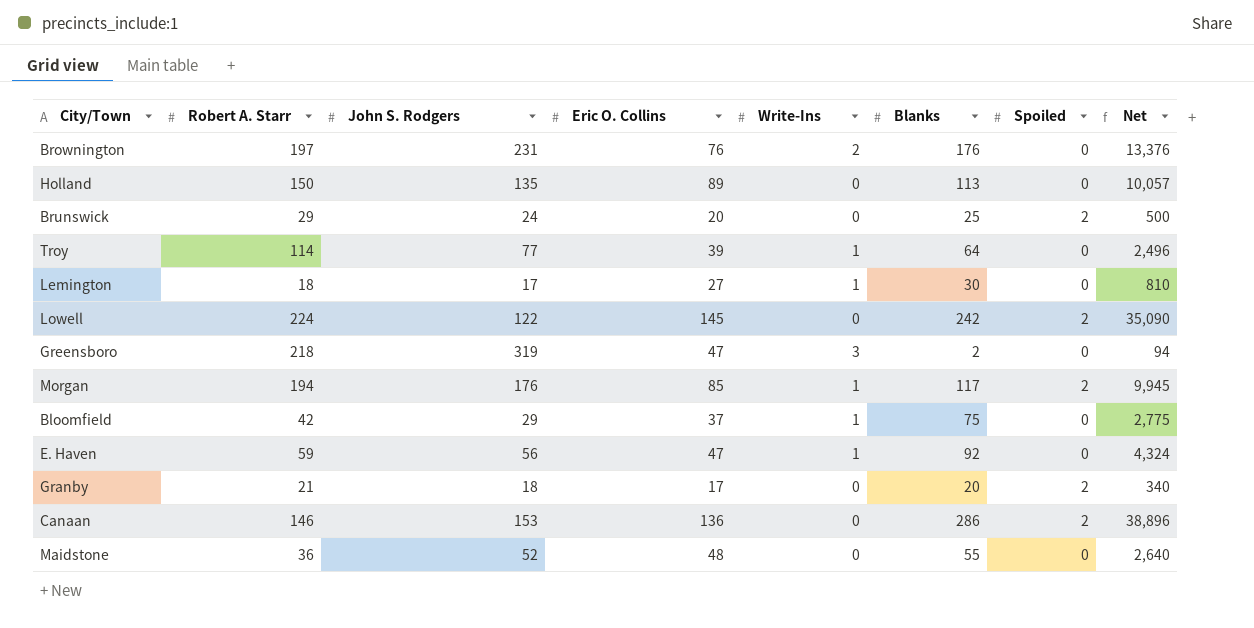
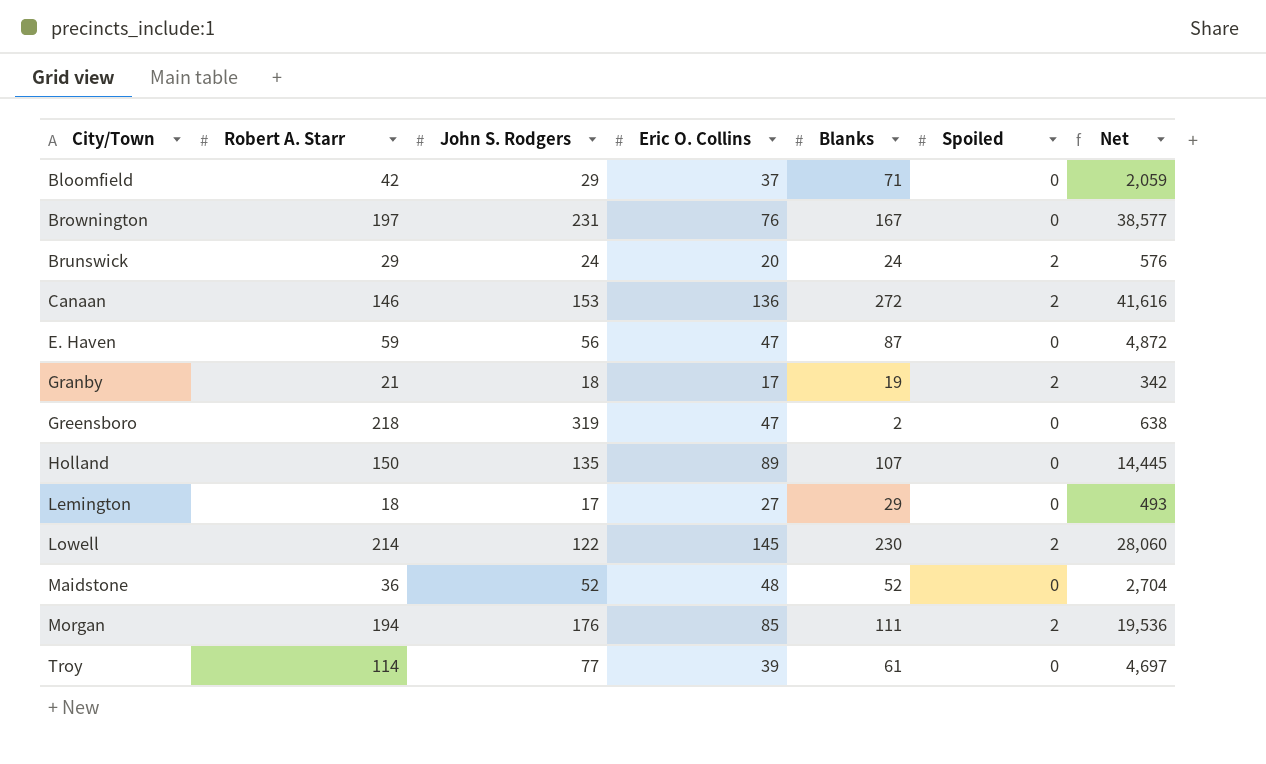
row order: none -> City/Town ascending
column Write-Ins | position: 5 -> none
column Net | formula: [Eric O. Collins] * [Blanks] -> [John S. Rodgers] * [Blanks]
Bloomfield | Blanks: 75 -> 71
Brownington | Blanks: 176 -> 167
Brunswick | Blanks: 25 -> 24
Canaan | Blanks: 286 -> 272
E. Haven | Blanks: 92 -> 87
Granby | Blanks: 20 -> 19
Holland | Blanks: 113 -> 107
Lemington | Blanks: 30 -> 29
Lowell | Robert A. Starr: 224 -> 214
Lowell | Blanks: 242 -> 230
Maidstone | Blanks: 55 -> 52
Morgan | Blanks: 117 -> 111
Troy | Blanks: 64 -> 61

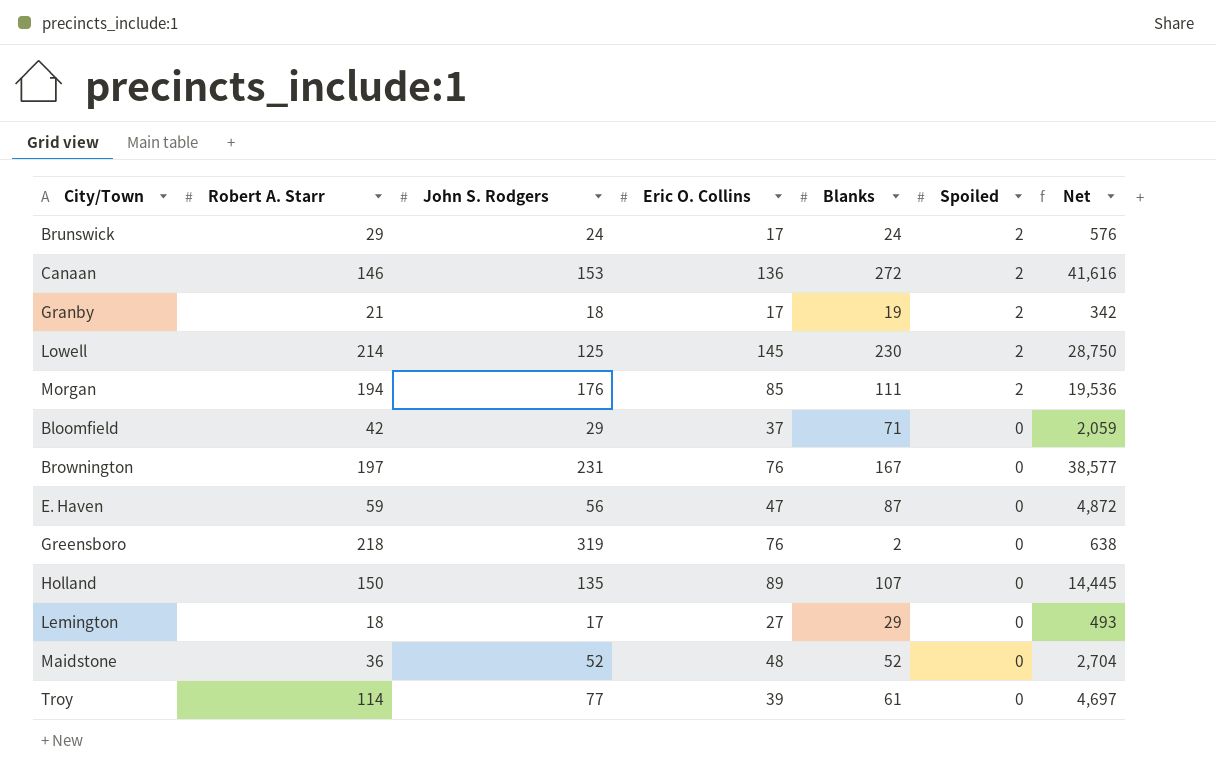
row order: City/Town ascending -> Spoiled descending
Brunswick | Eric O. Collins: 20 -> 17
Lowell | John S. Rodgers: 122 -> 125
Lowell | Net: 28,060 -> 28,750
Greensboro | Eric O. Collins: 47 -> 76

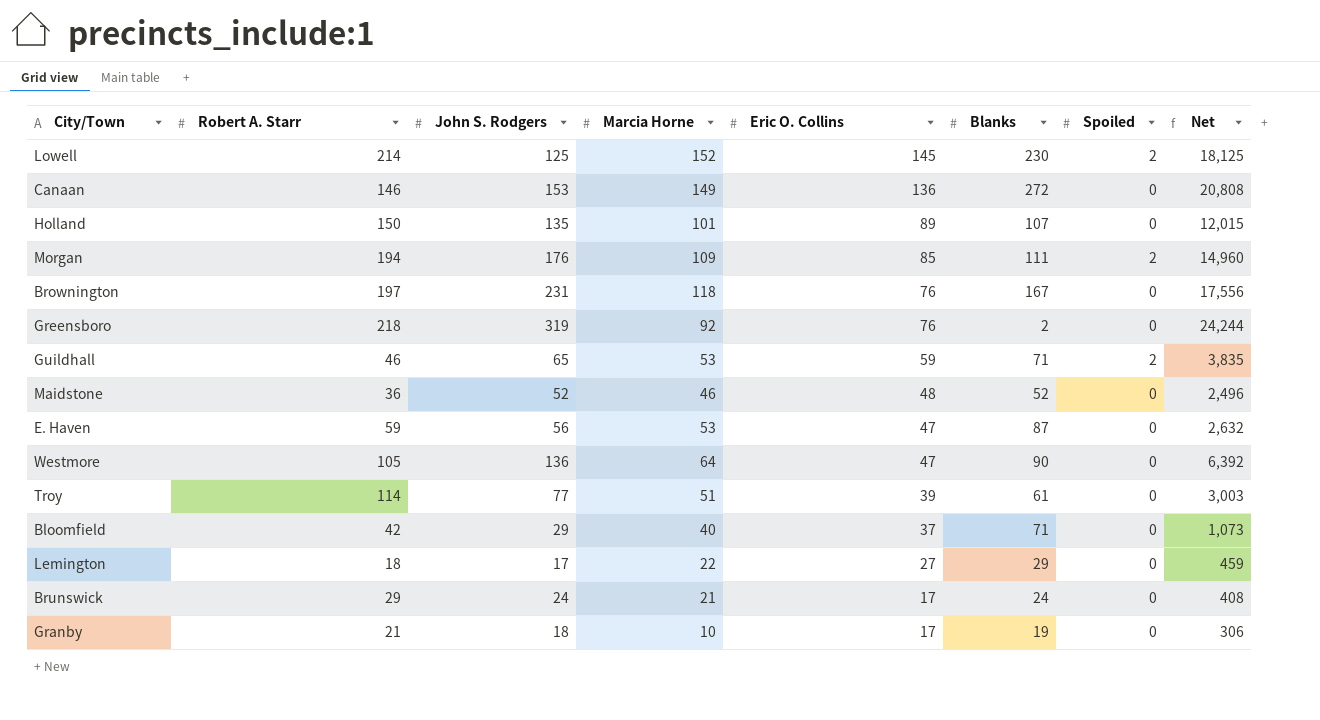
row order: Spoiled descending -> Eric O. Collins descending
column Marcia Horne | position: none -> 4
column Net | formula: [John S. Rodgers] * [Blanks] -> [John S. Rodgers] * [Eric O. Collins]
Canaan | Spoiled: 2 -> 0
row Guildhall: none -> 46 | 65 | 53 | 59 | 71 | 2 | 3,835
row Westmore: none -> 105 | 136 | 64 | 47 | 90 | 0 | 6,392
Brunswick | Spoiled: 2 -> 0
Granby | Spoiled: 2 -> 0

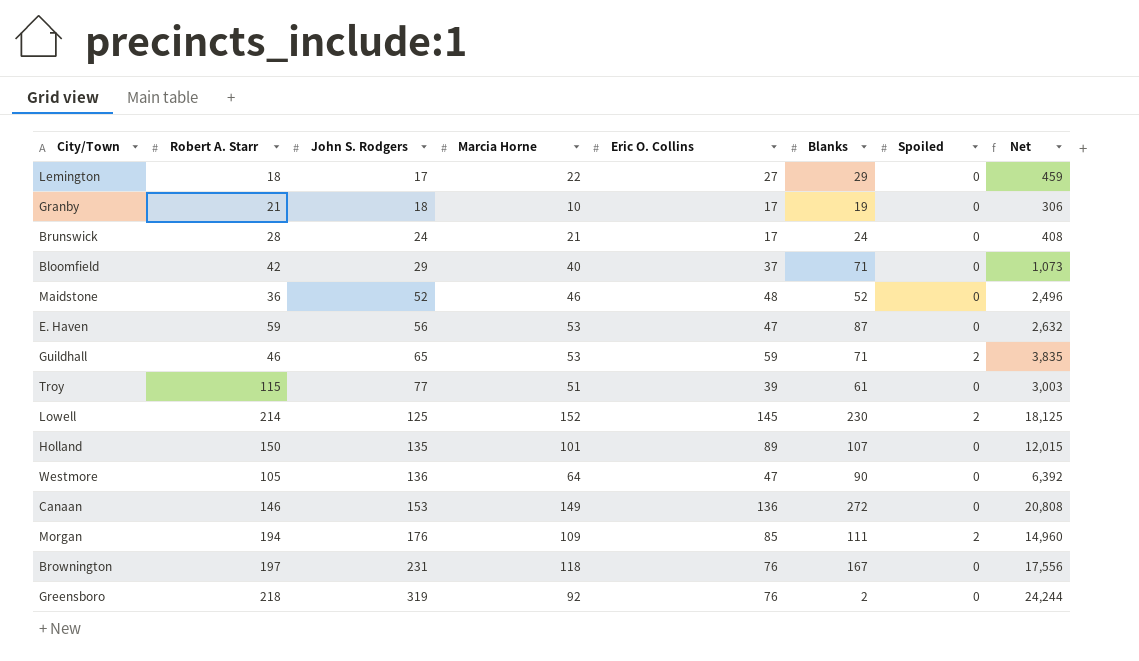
row order: Eric O. Collins descending -> John S. Rodgers ascending
Brunswick | Robert A. Starr: 29 -> 28
Troy | Robert A. Starr: 114 -> 115

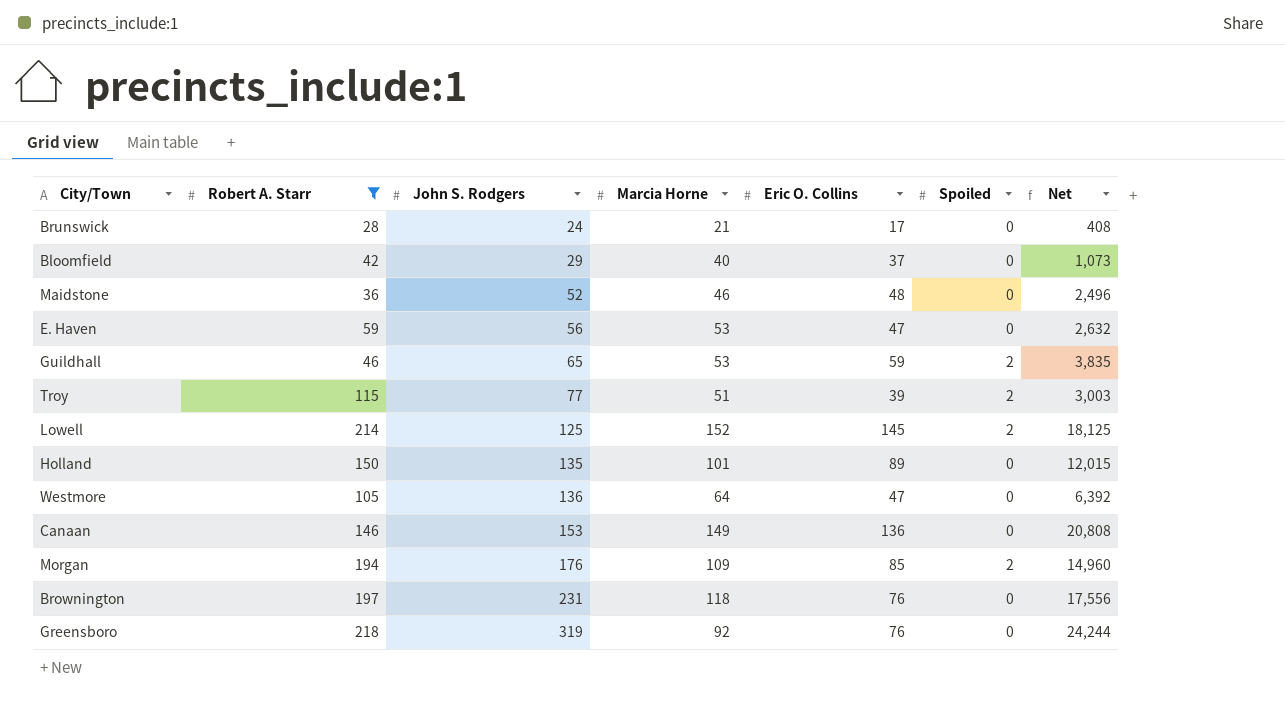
filter: none -> Robert A. Starr >= 28
column Blanks | position: 6 -> none
Troy | Spoiled: 0 -> 2

